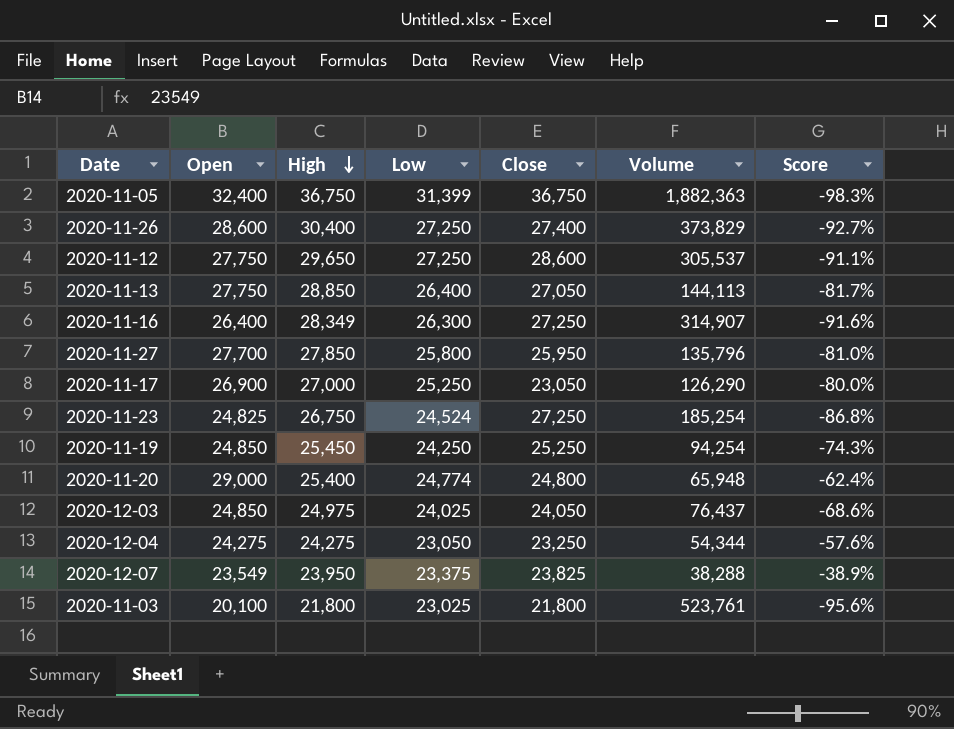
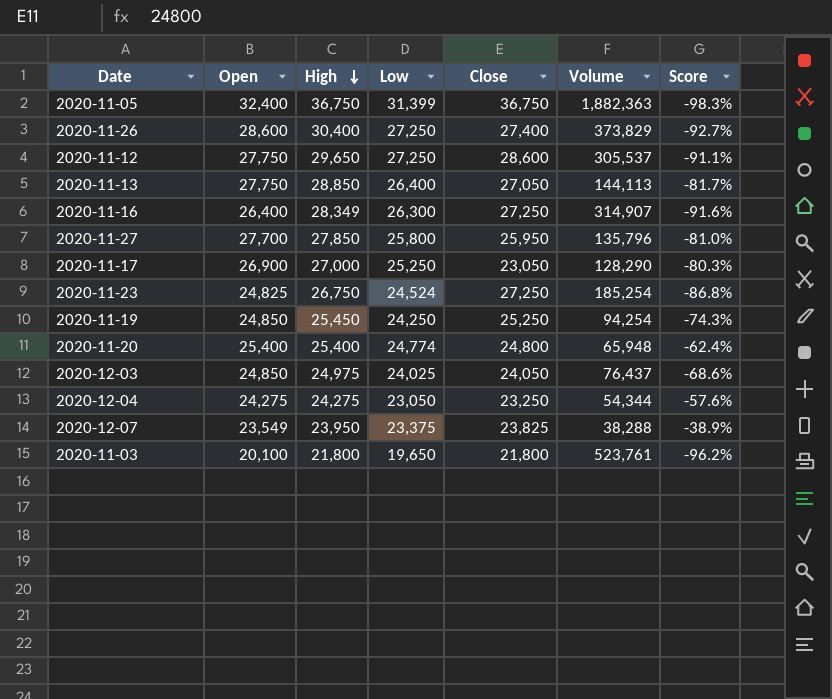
2020-11-17 | Volume: 126,290 -> 128,290
2020-11-17 | Score: -80.0% -> -80.3%
2020-11-20 | Open: 29,000 -> 25,400
2020-11-03 | Low: 23,025 -> 19,650
2020-11-03 | Score: -95.6% -> -96.2%

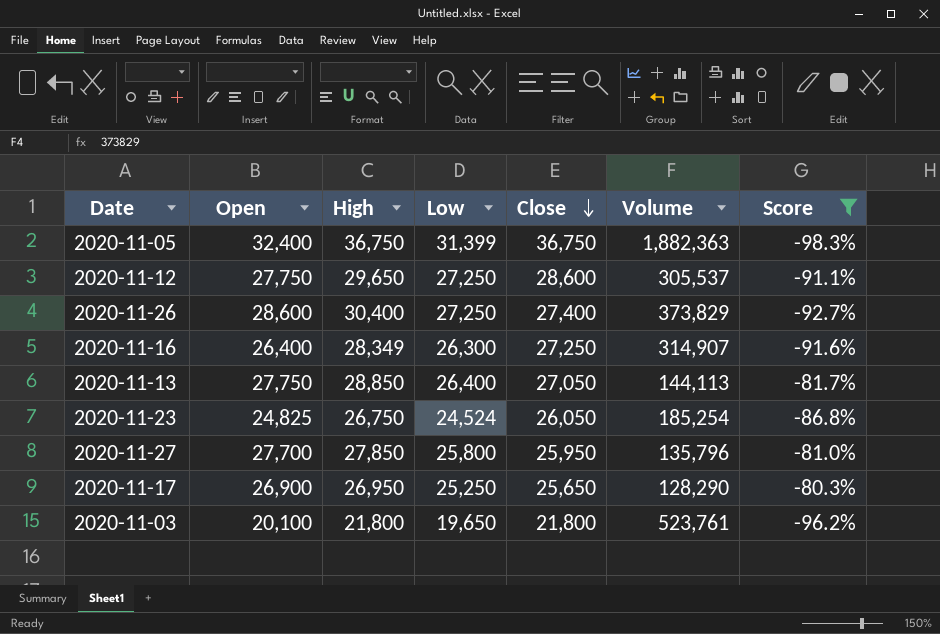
filter: none -> Score <= -80.3%
row order: High descending -> Close descending
2020-11-23 | Close: 27,250 -> 26,050
2020-11-17 | High: 27,000 -> 26,950
2020-11-17 | Close: 23,050 -> 25,650

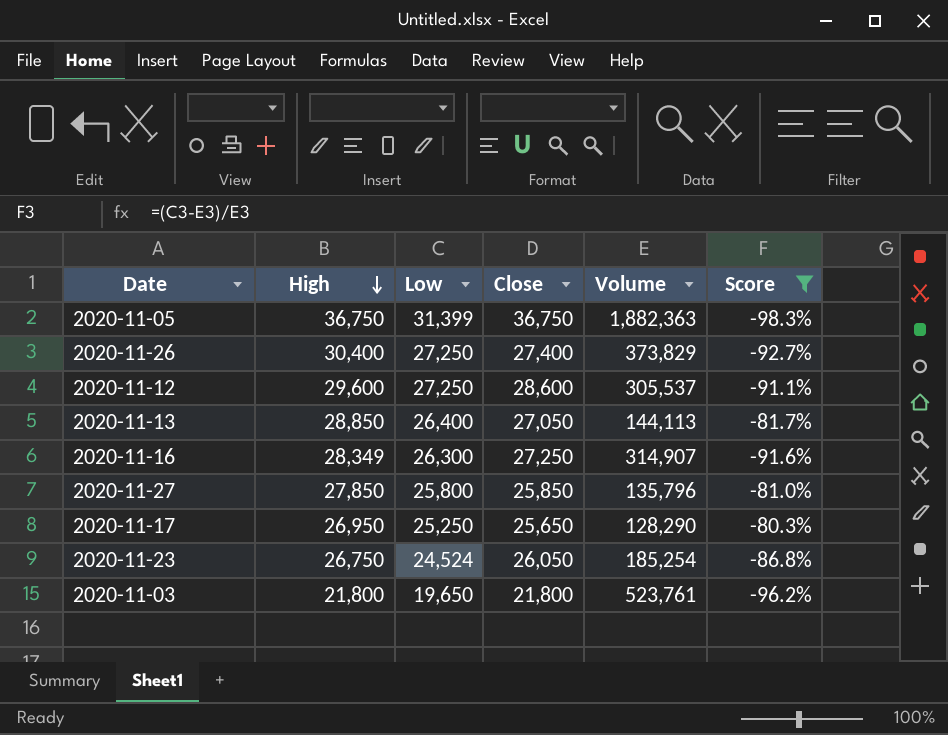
row order: Close descending -> High descending
column Open | position: 2 -> none
2020-11-12 | High: 29,650 -> 29,600
2020-11-27 | Close: 25,950 -> 25,850

